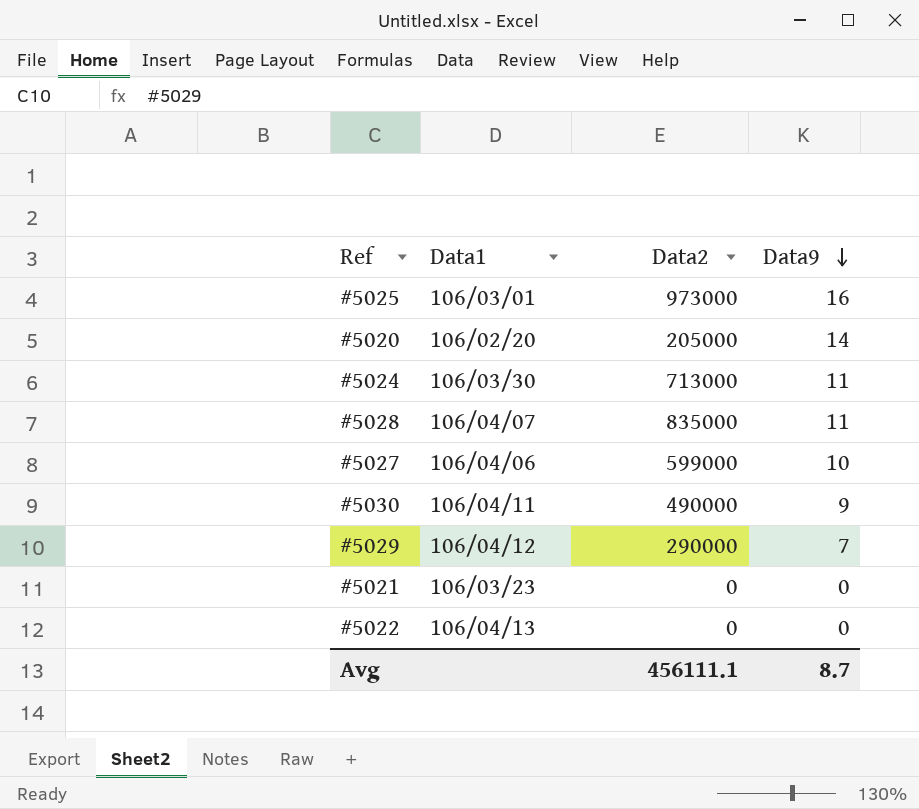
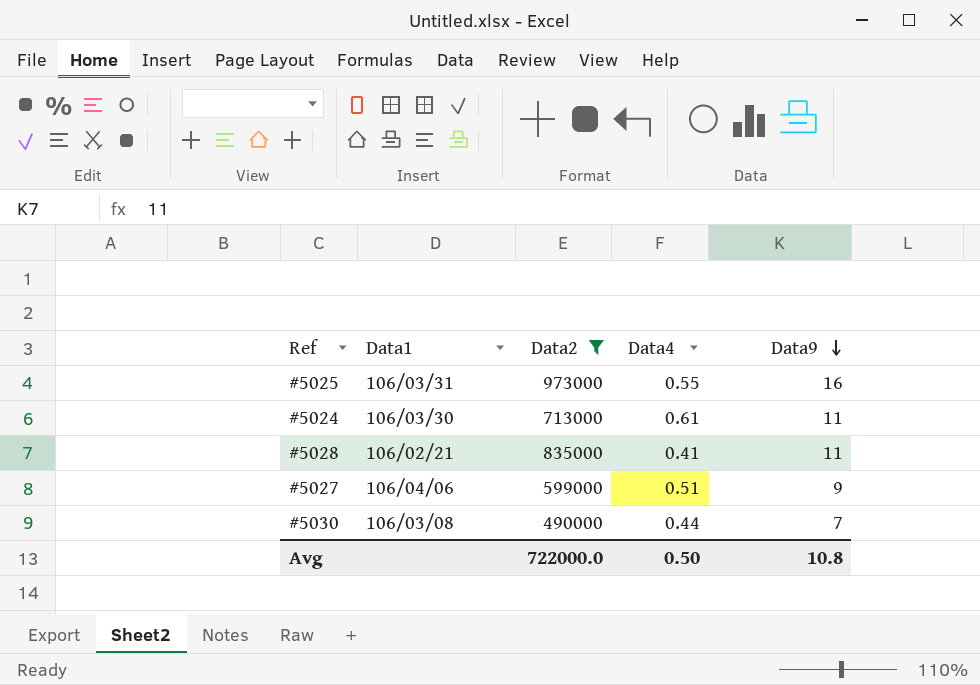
filter: none -> Data2 >= 490000
column Data4 | position: none -> 4
#5025 | Data1: 106/03/01 -> 106/03/31
#5028 | Data1: 106/04/07 -> 106/02/21
#5027 | Data9: 10 -> 9
#5030 | Data1: 106/04/11 -> 106/03/08
#5030 | Data9: 9 -> 7
Avg | Data2: 456111.1 -> 722000.0
Avg | Data9: 8.7 -> 10.8

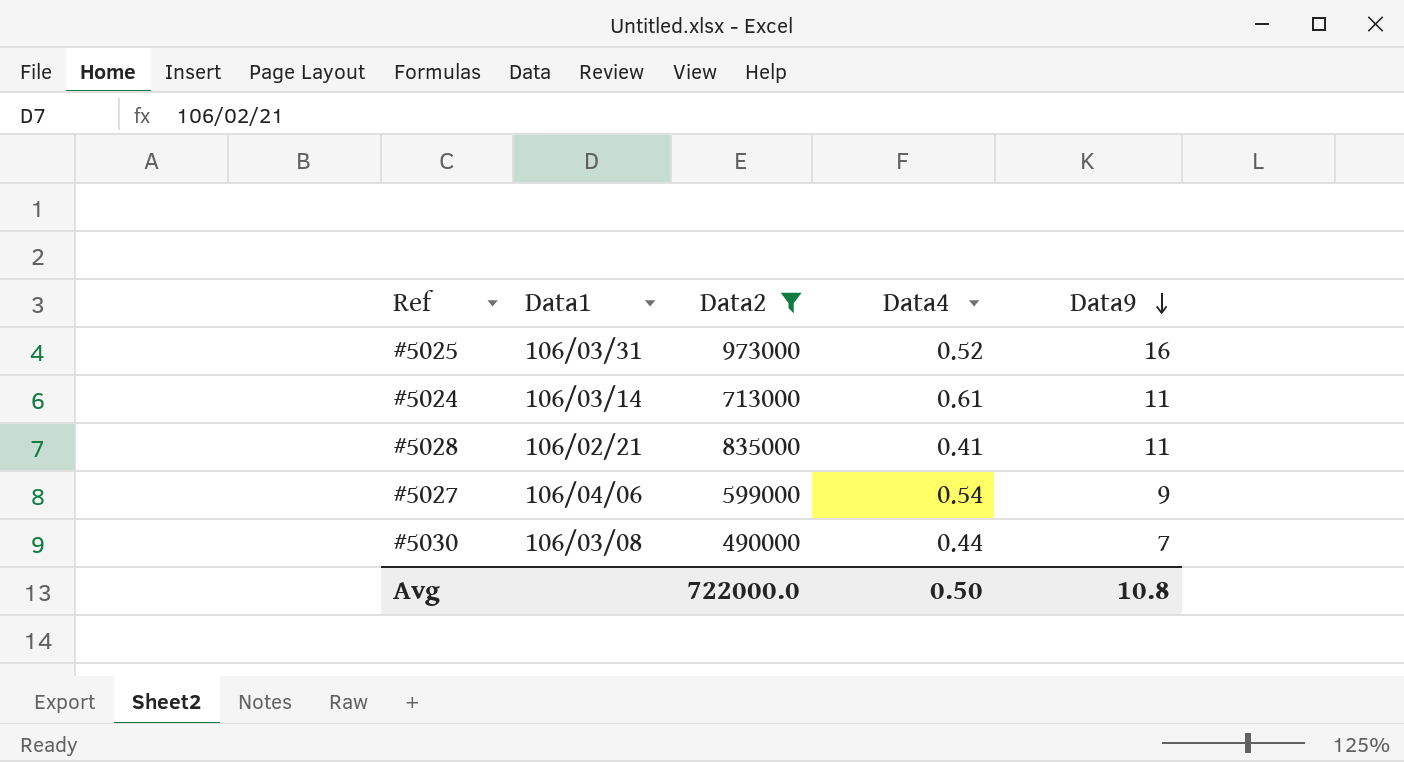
#5025 | Data4: 0.55 -> 0.52
#5024 | Data1: 106/03/30 -> 106/03/14
#5027 | Data4: 0.51 -> 0.54

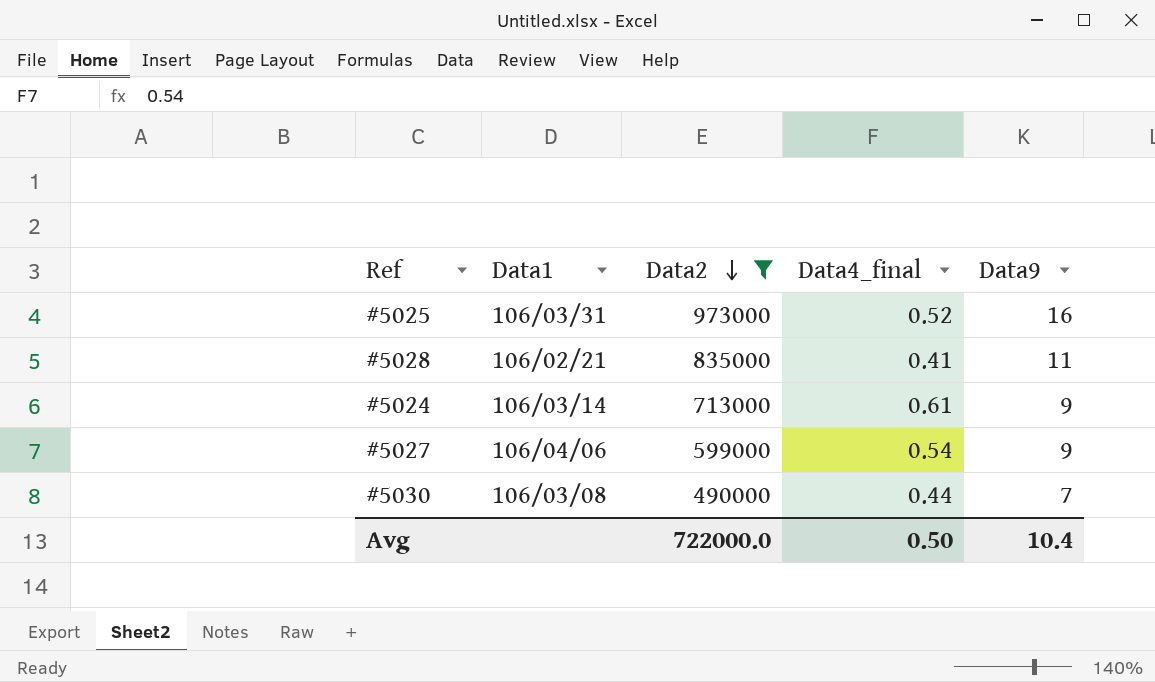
row order: Data9 descending -> Data2 descending
column name: Data4 -> Data4_final
#5024 | Data9: 11 -> 9
Avg | Data9: 10.8 -> 10.4

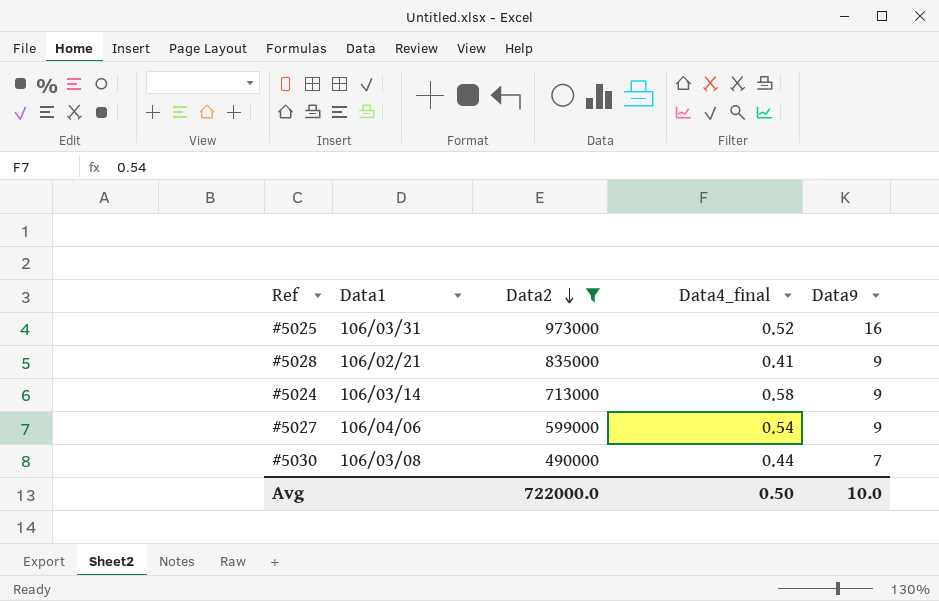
#5028 | Data9: 11 -> 9
#5024 | Data4_final: 0.61 -> 0.58
Avg | Data9: 10.4 -> 10.0

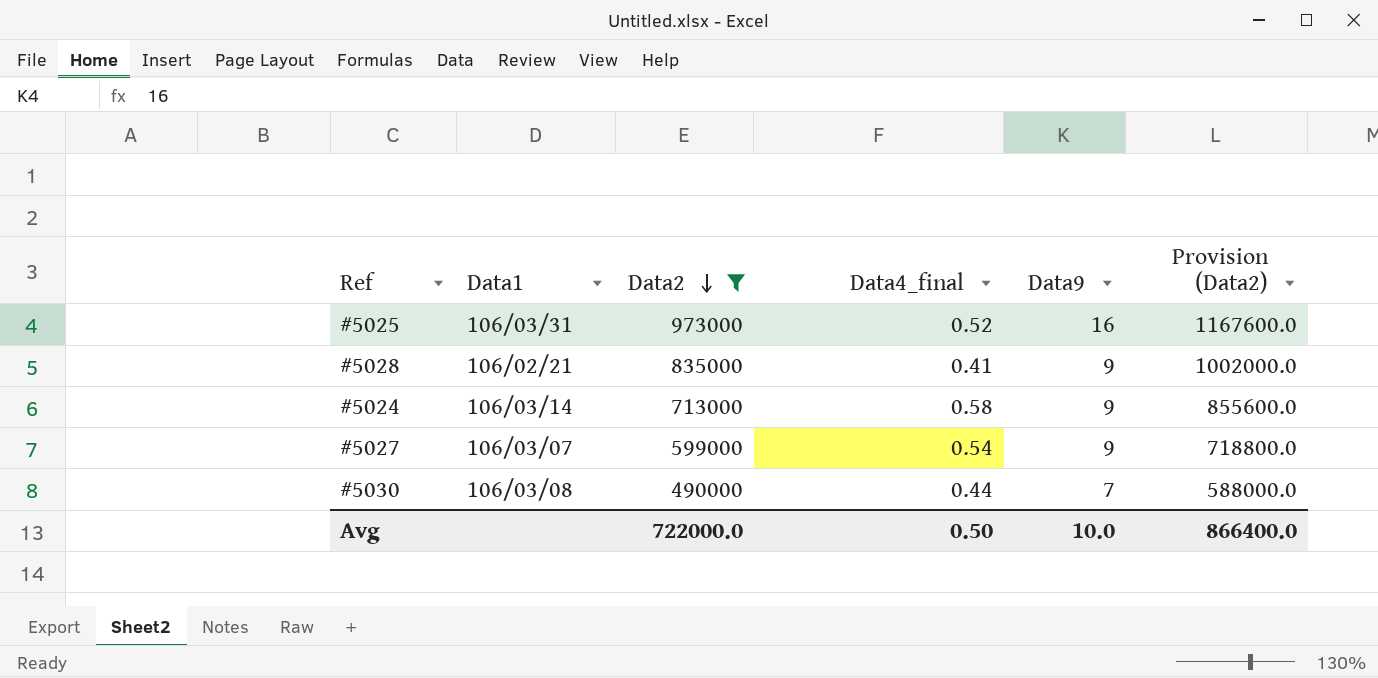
column Provision (Data2) | formula: none -> [Data2] * 1.2
#5027 | Data1: 106/04/06 -> 106/03/07

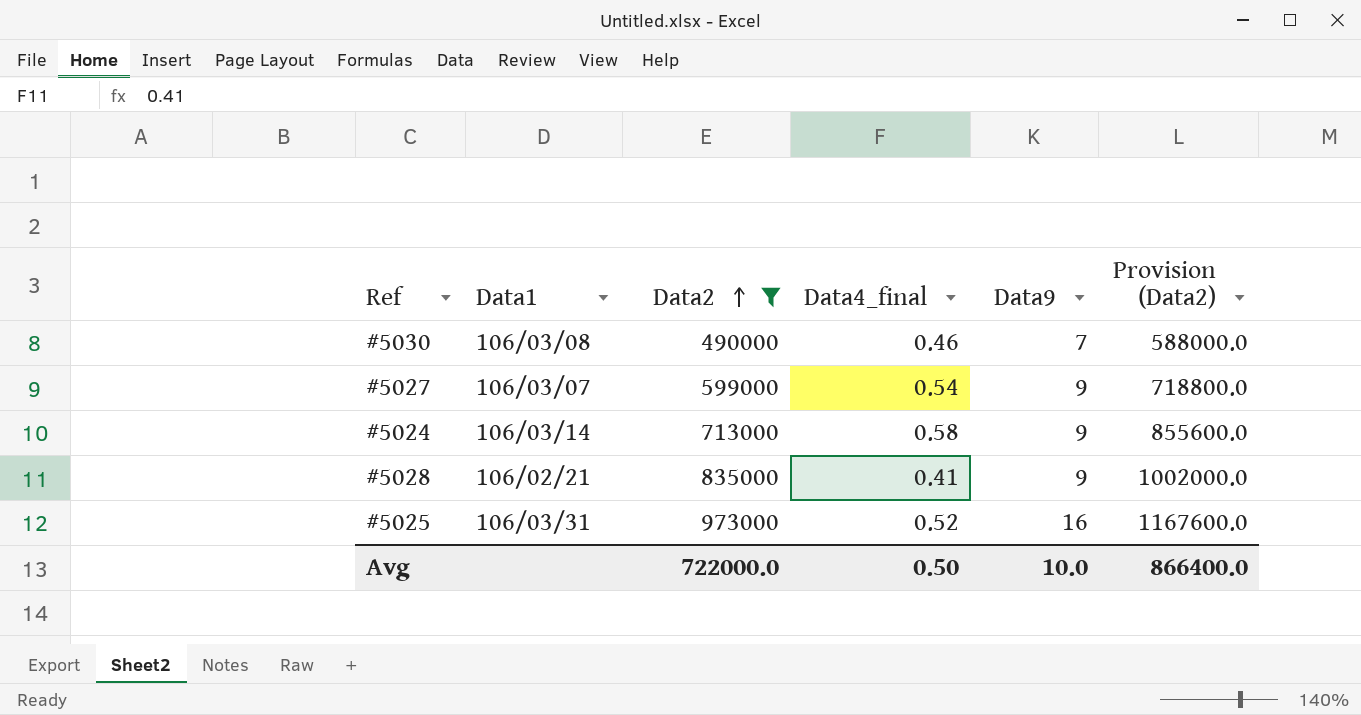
row order: Data2 descending -> Data2 ascending
#5030 | Data4_final: 0.44 -> 0.46

